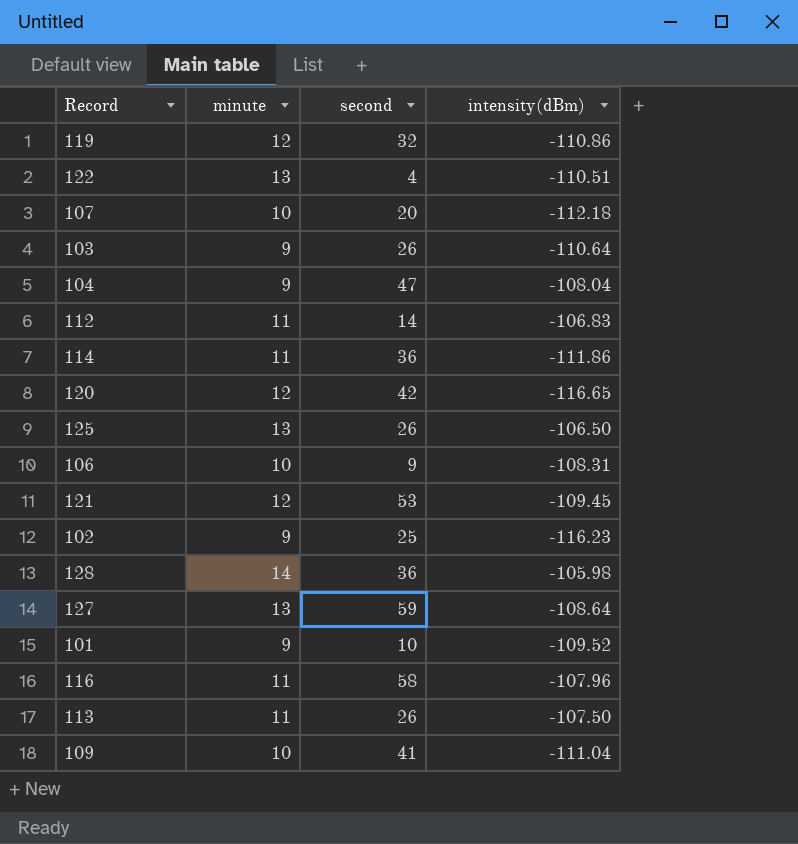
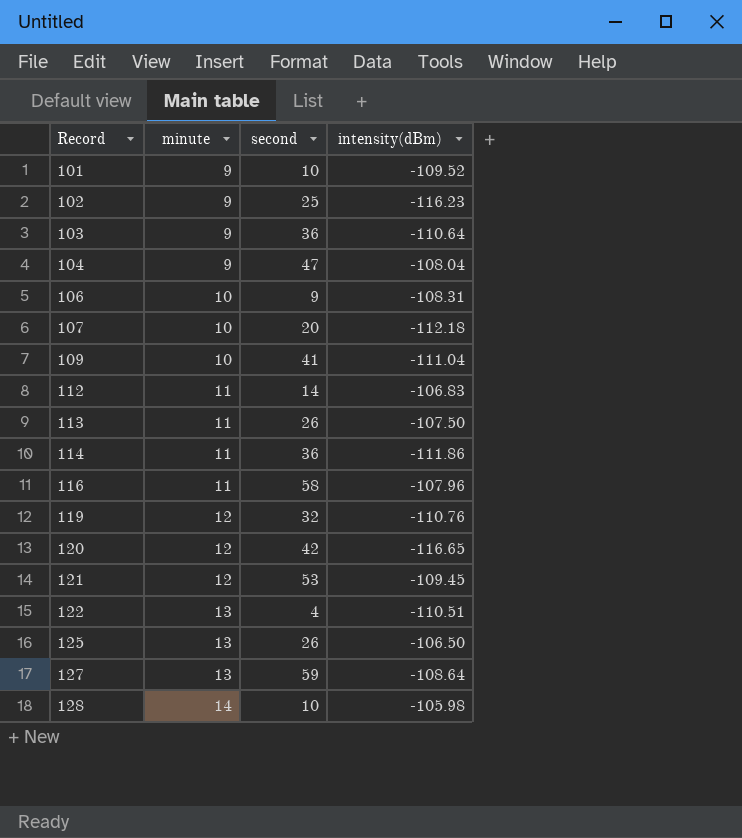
row order: none -> Record ascending
103 | second: 26 -> 36
119 | intensity(dBm): -110.86 -> -110.76
128 | second: 36 -> 10

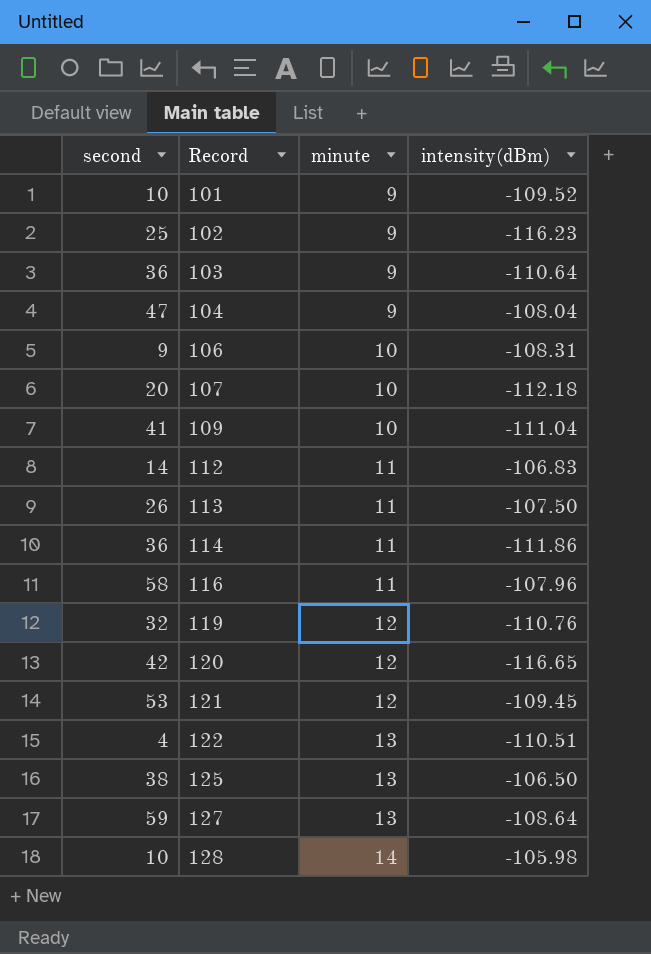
column second | position: 3 -> 1
125 | second: 26 -> 38

